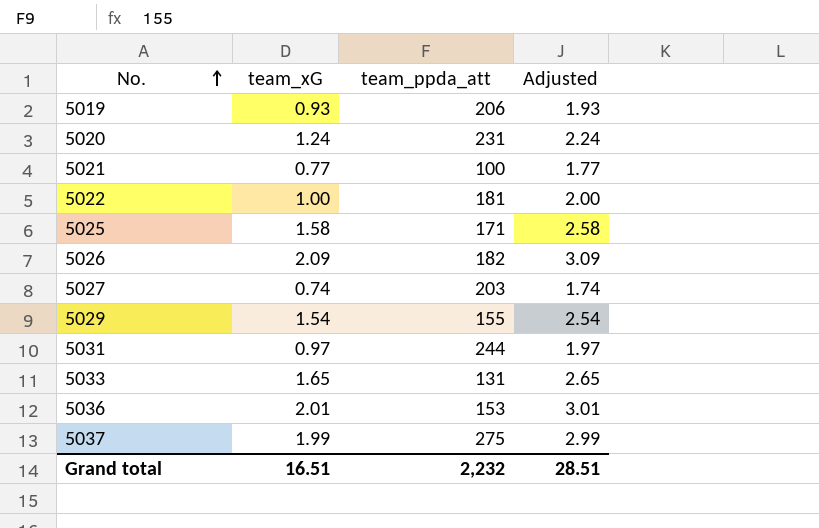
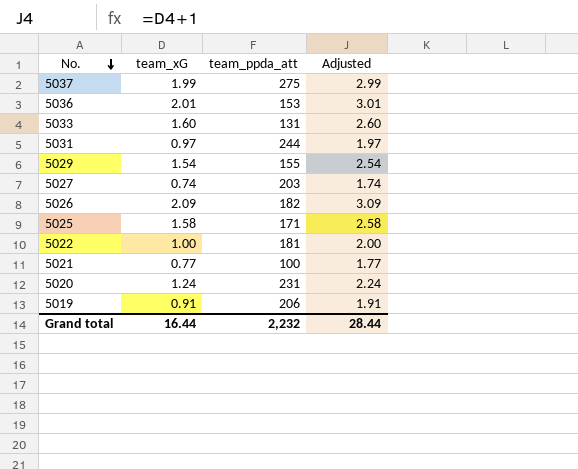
row order: No. ascending -> No. descending
5033 | team_xG: 1.65 -> 1.60
5033 | Adjusted: 2.65 -> 2.60
5019 | team_xG: 0.93 -> 0.91
5019 | Adjusted: 1.93 -> 1.91
Grand total | team_xG: 16.51 -> 16.44
Grand total | Adjusted: 28.51 -> 28.44

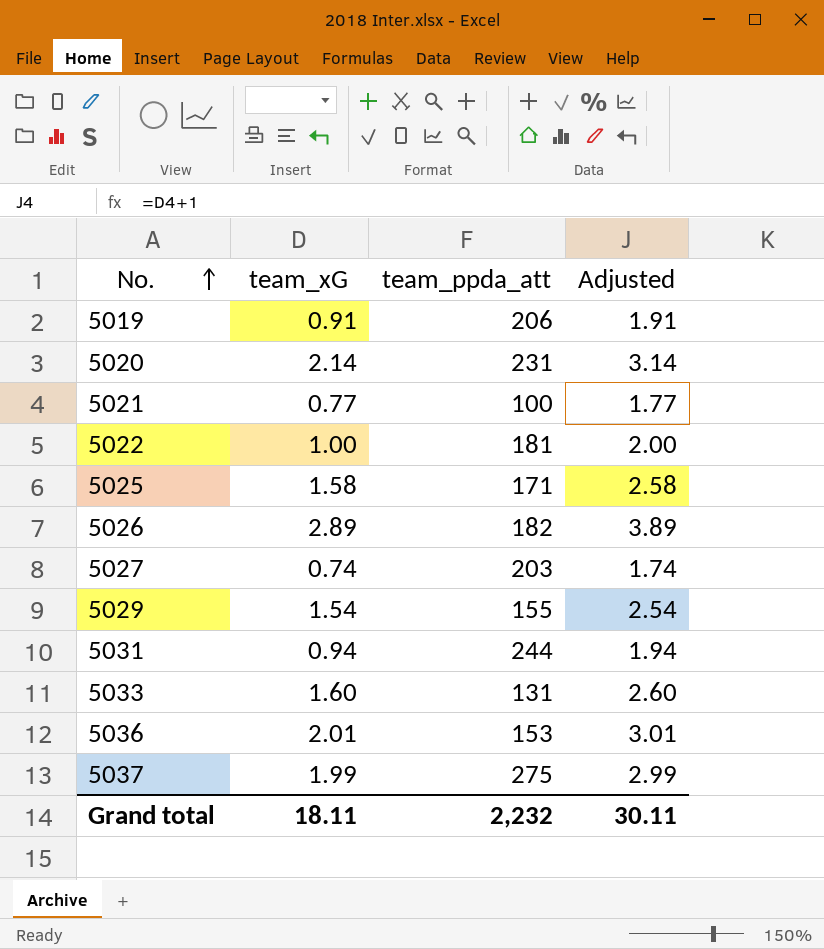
row order: No. descending -> No. ascending
5020 | team_xG: 1.24 -> 2.14
5020 | Adjusted: 2.24 -> 3.14
5026 | team_xG: 2.09 -> 2.89
5026 | Adjusted: 3.09 -> 3.89
5031 | team_xG: 0.97 -> 0.94
5031 | Adjusted: 1.97 -> 1.94
Grand total | team_xG: 16.44 -> 18.11
Grand total | Adjusted: 28.44 -> 30.11

